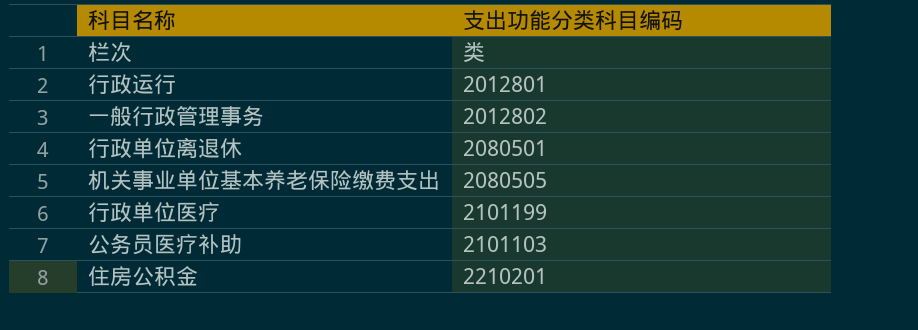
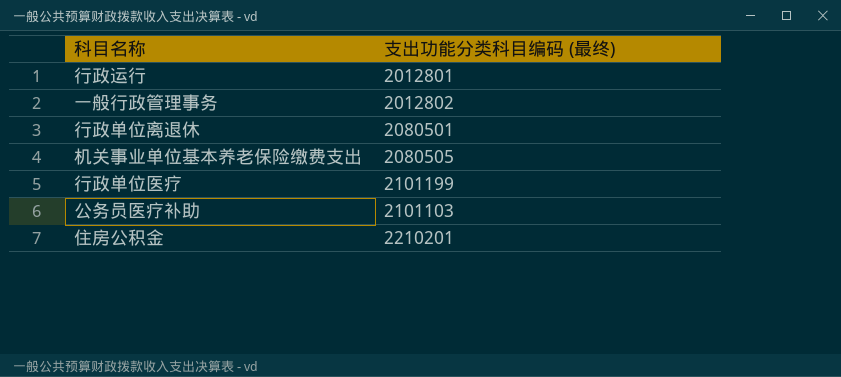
column name: 支出功能分类科目编码 -> 支出功能分类科目编码 (最终)
row 栏次: 类 -> none

